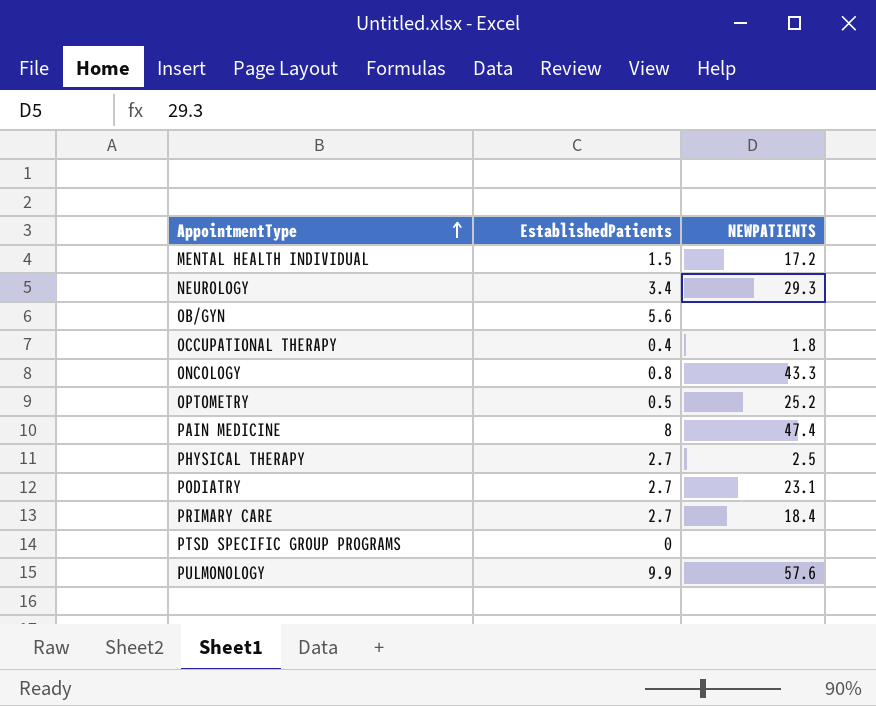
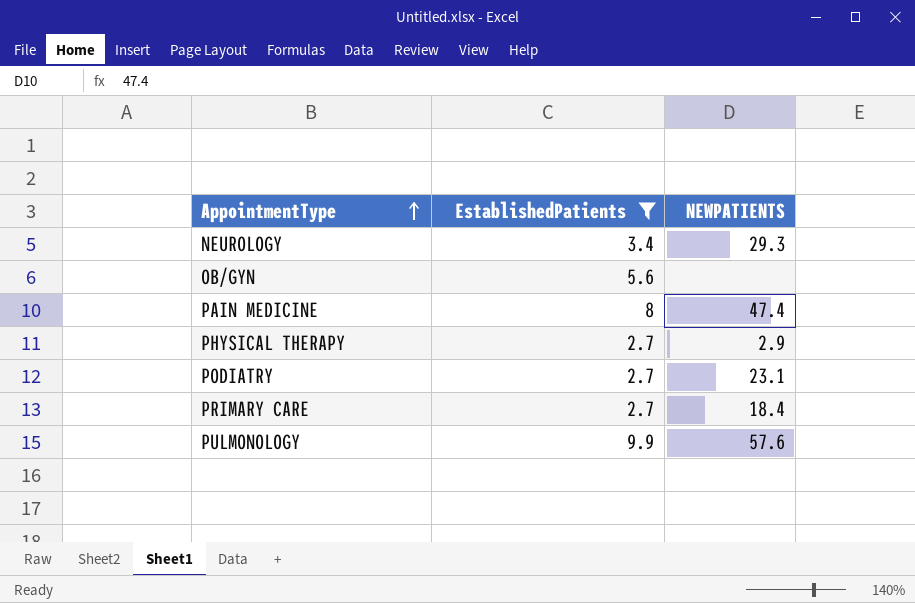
filter: none -> EstablishedPatients >= 2.7
PHYSICAL THERAPY | NEWPATIENTS: 2.5 -> 2.9

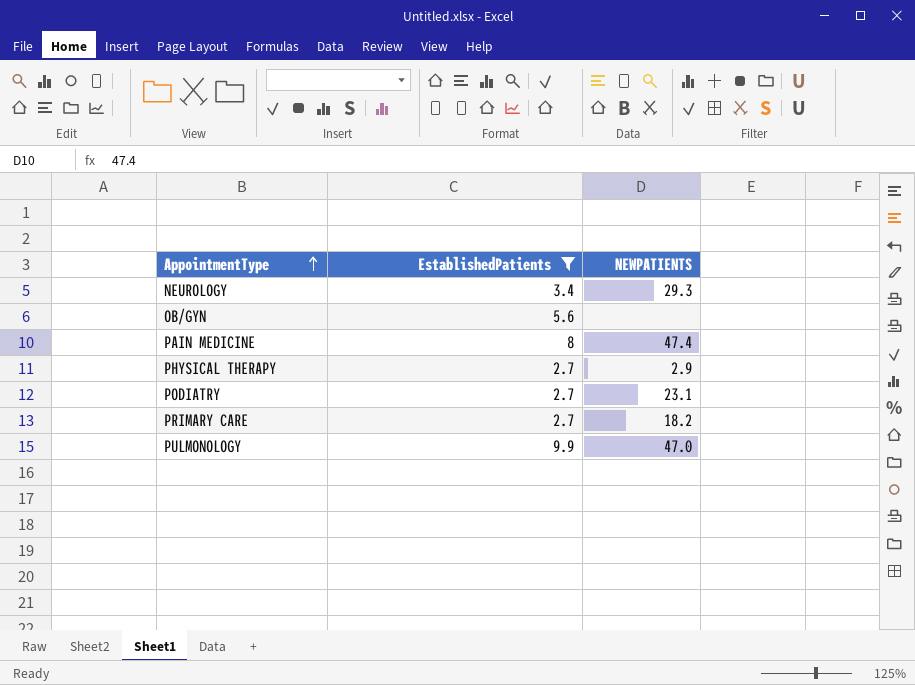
PRIMARY CARE | NEWPATIENTS: 18.4 -> 18.2
PULMONOLOGY | NEWPATIENTS: 57.6 -> 47.0

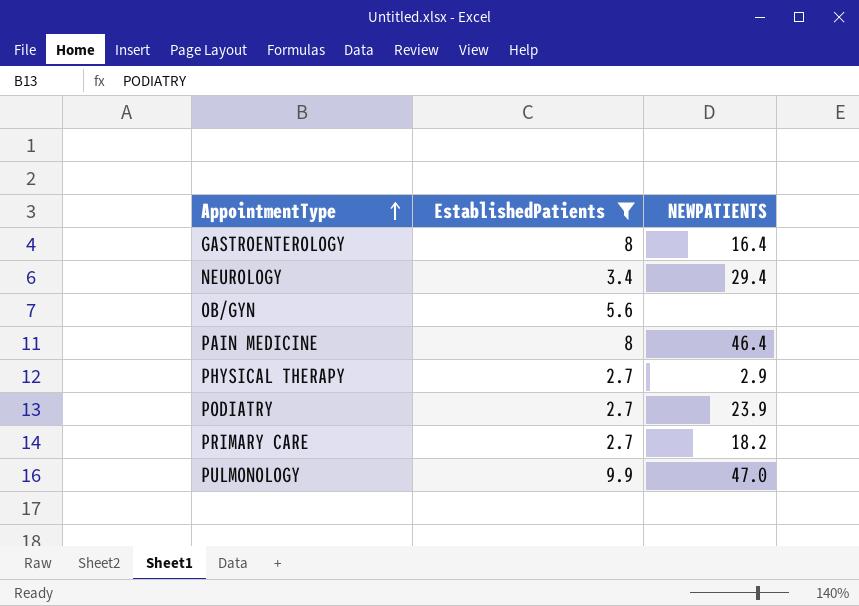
row GASTROENTEROLOGY: none -> 8 | 16.4
NEUROLOGY | NEWPATIENTS: 29.3 -> 29.4
PAIN MEDICINE | NEWPATIENTS: 47.4 -> 46.4
PODIATRY | NEWPATIENTS: 23.1 -> 23.9

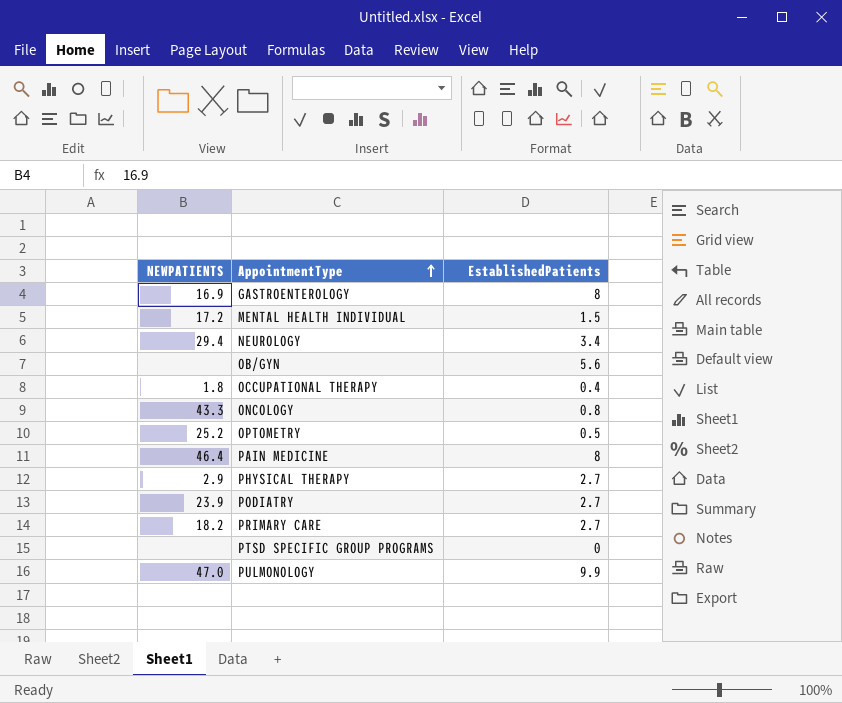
filter: EstablishedPatients >= 2.7 -> none
column NEWPATIENTS | position: 3 -> 1
GASTROENTEROLOGY | NEWPATIENTS: 16.4 -> 16.9

